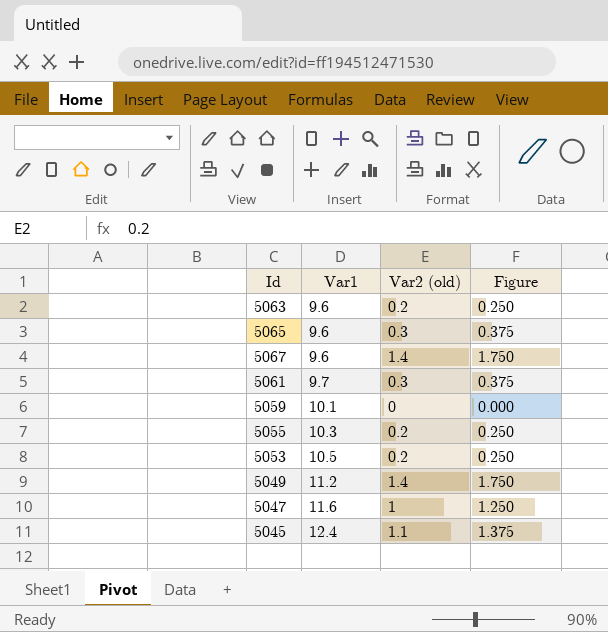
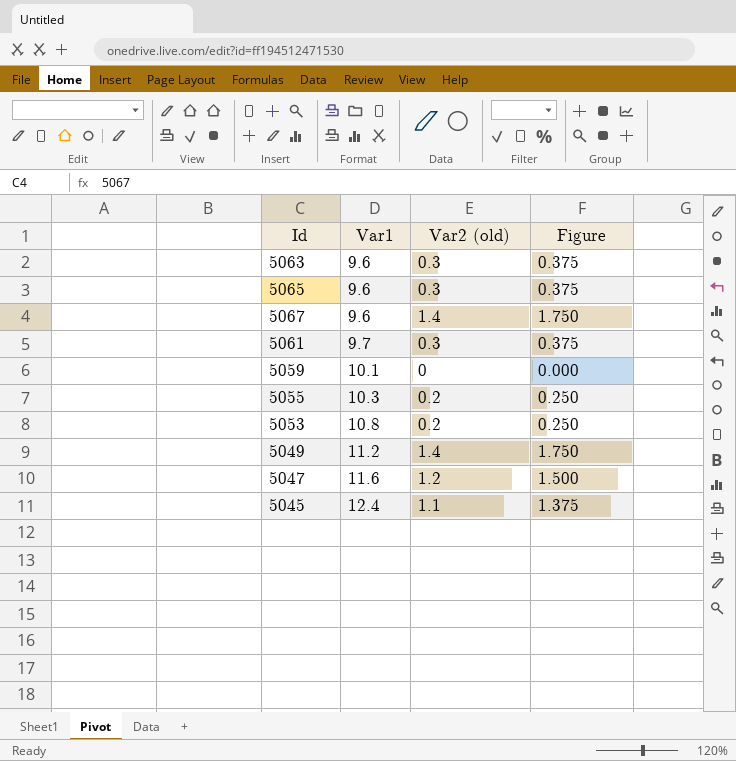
5063 | Var2 (old): 0.2 -> 0.3
5063 | Figure: 0.250 -> 0.375
5053 | Var1: 10.5 -> 10.8
5047 | Var2 (old): 1 -> 1.2
5047 | Figure: 1.250 -> 1.500

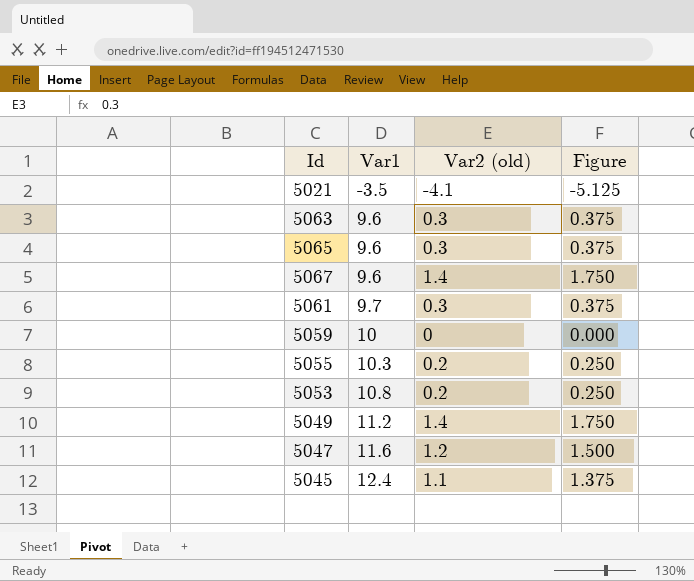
row 5021: none -> -3.5 | -4.1 | -5.125
5059 | Var1: 10.1 -> 10

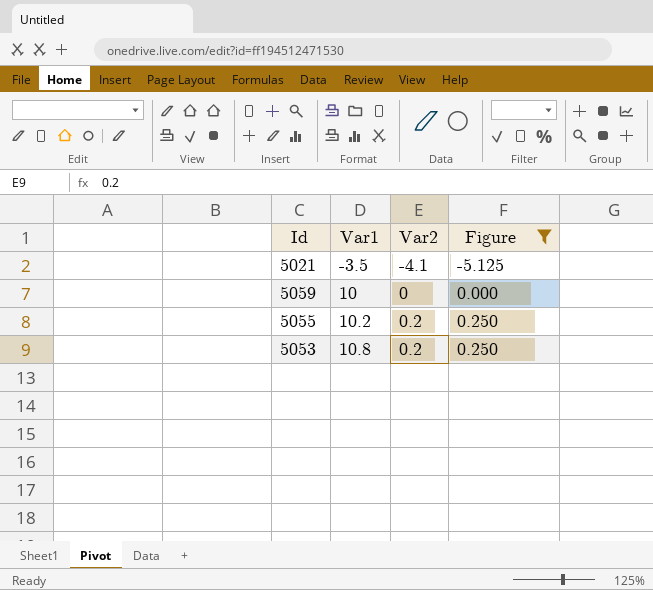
filter: none -> Figure <= 0.250
column name: Var2 (old) -> Var2
5055 | Var1: 10.3 -> 10.2

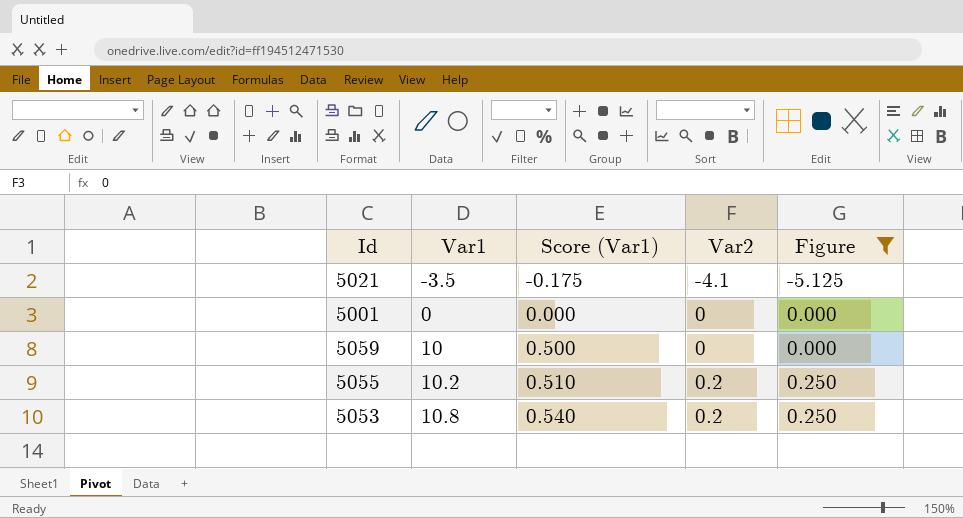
column Score (Var1) | formula: none -> [Var1] * 0.05
row 5001: none -> 0 | 0.000 | 0 | 0.000

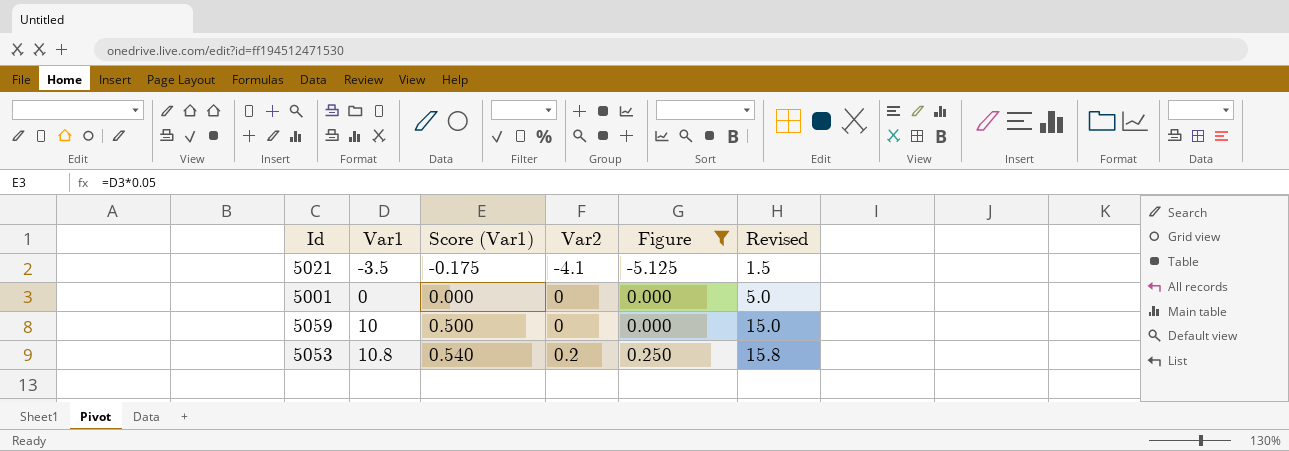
column Revised | formula: none -> [Var1] + 5
row 5055: 10.2 | 0.510 | 0.2 | 0.250 -> none

